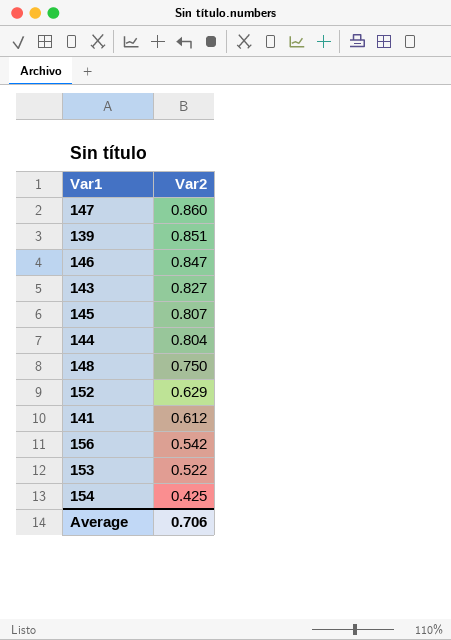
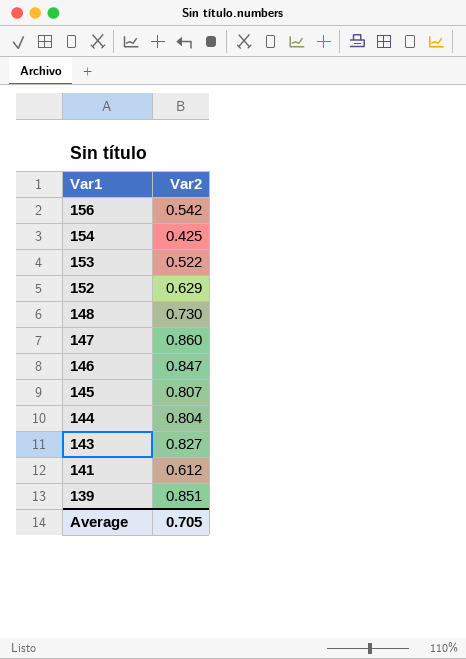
row order: Var2 descending -> Var1 descending
148 | Var2: 0.750 -> 0.730
Average | Var2: 0.706 -> 0.705

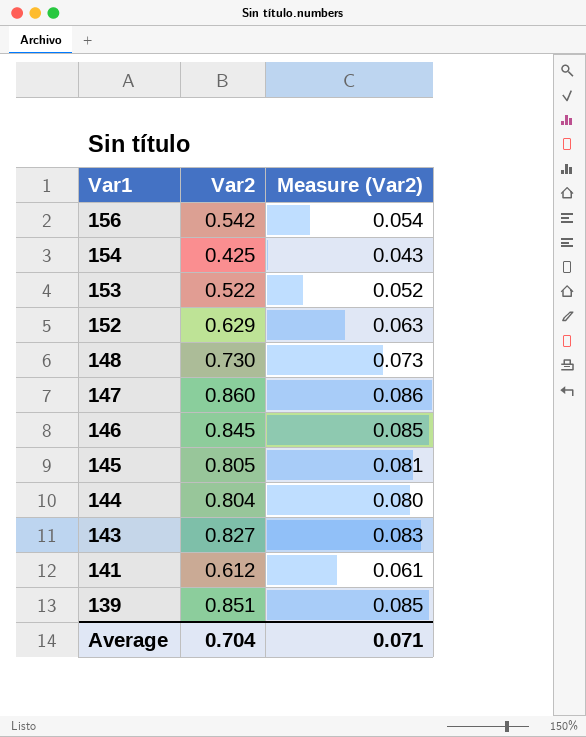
column Measure (Var2) | formula: none -> [Var2] * 0.1
146 | Var2: 0.847 -> 0.845
145 | Var2: 0.807 -> 0.805
Average | Var2: 0.705 -> 0.704

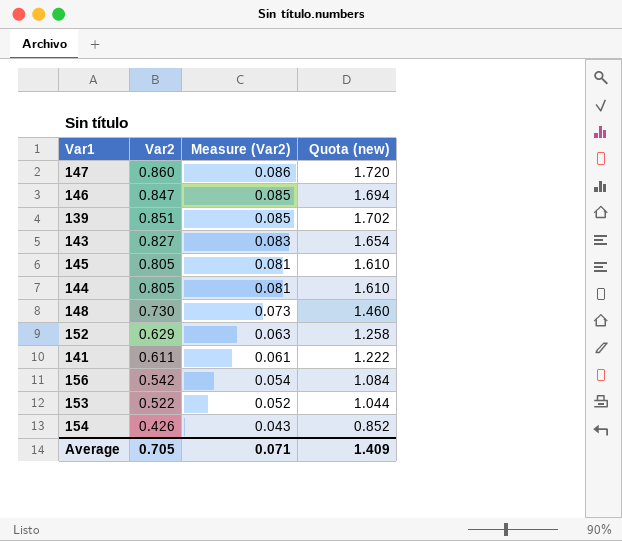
row order: Var1 descending -> Measure (Var2) descending
column Quota (new) | formula: none -> [Var2] * 2
146 | Var2: 0.845 -> 0.847
144 | Var2: 0.804 -> 0.805
144 | Measure (Var2): 0.080 -> 0.081
141 | Var2: 0.612 -> 0.611
154 | Var2: 0.425 -> 0.426
Average | Var2: 0.704 -> 0.705

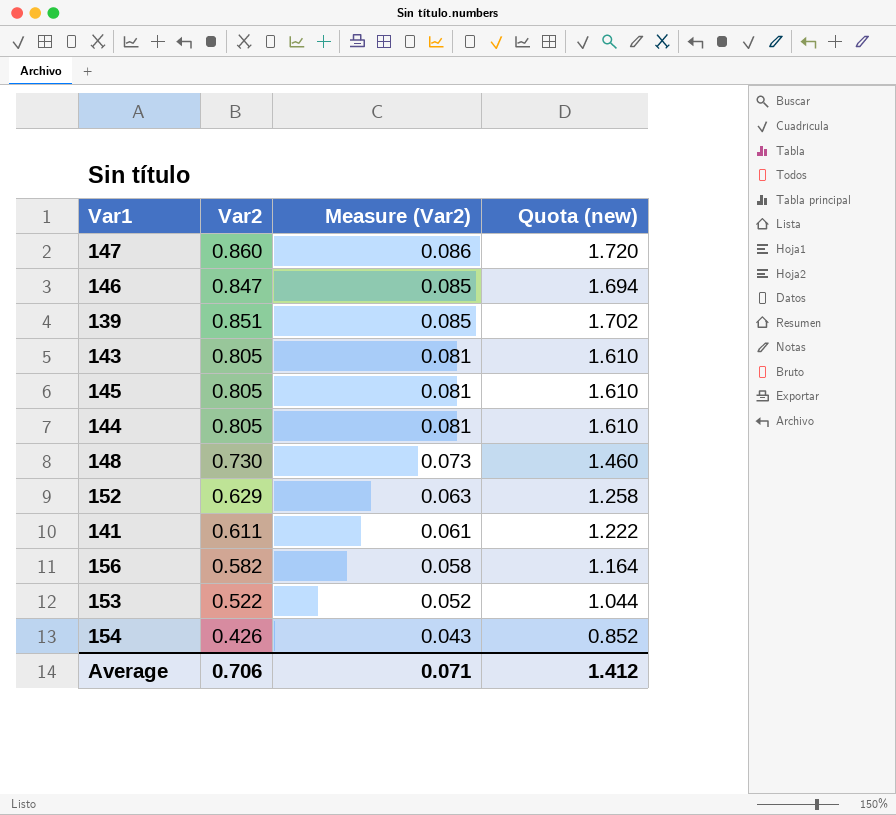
143 | Var2: 0.827 -> 0.805
143 | Measure (Var2): 0.083 -> 0.081
143 | Quota (new): 1.654 -> 1.610
156 | Var2: 0.542 -> 0.582
156 | Measure (Var2): 0.054 -> 0.058
156 | Quota (new): 1.084 -> 1.164
Average | Var2: 0.705 -> 0.706
Average | Quota (new): 1.409 -> 1.412

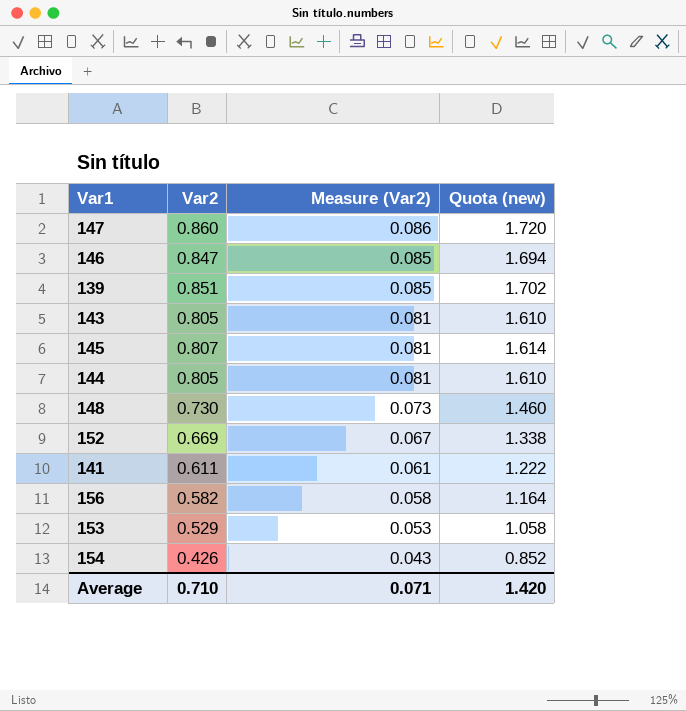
145 | Var2: 0.805 -> 0.807
145 | Quota (new): 1.610 -> 1.614
152 | Var2: 0.629 -> 0.669
152 | Measure (Var2): 0.063 -> 0.067
152 | Quota (new): 1.258 -> 1.338
153 | Var2: 0.522 -> 0.529
153 | Measure (Var2): 0.052 -> 0.053
153 | Quota (new): 1.044 -> 1.058
Average | Var2: 0.706 -> 0.710
Average | Quota (new): 1.412 -> 1.420

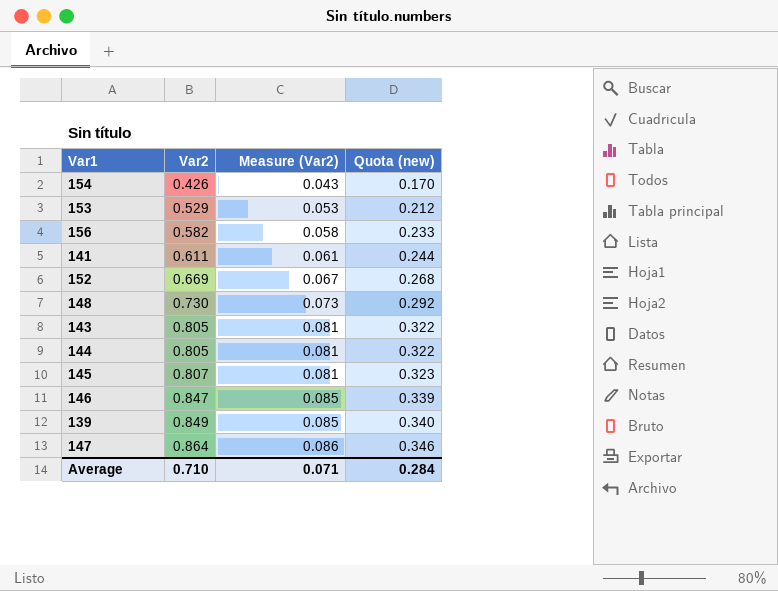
row order: Measure (Var2) descending -> Var2 ascending
column Quota (new) | formula: [Var2] * 2 -> [Var2] * 0.4
139 | Var2: 0.851 -> 0.849
147 | Var2: 0.860 -> 0.864
Average | Quota (new): 1.420 -> 0.284

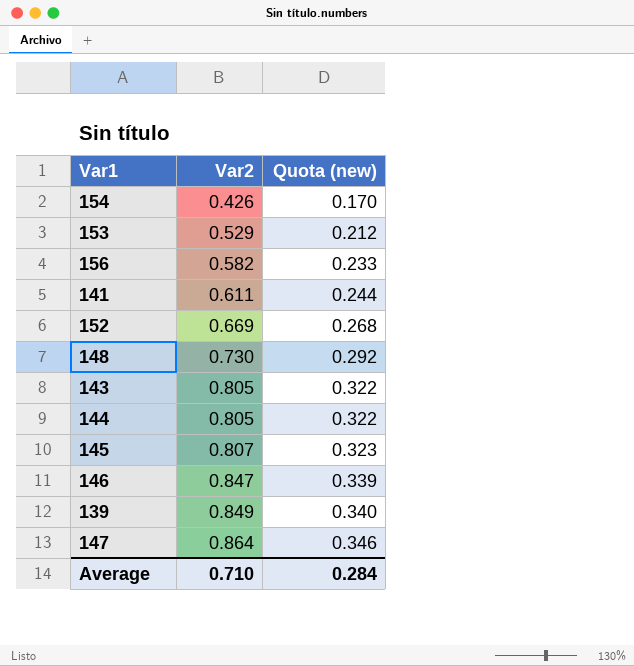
column Measure (Var2) | formula: [Var2] * 0.1 -> none

